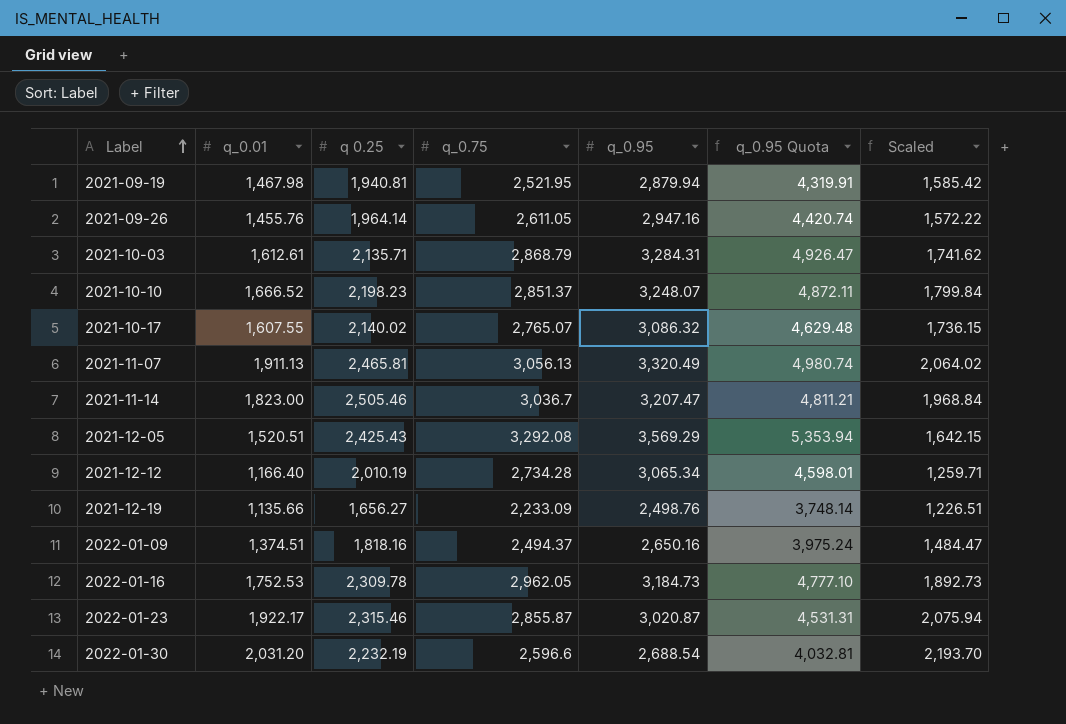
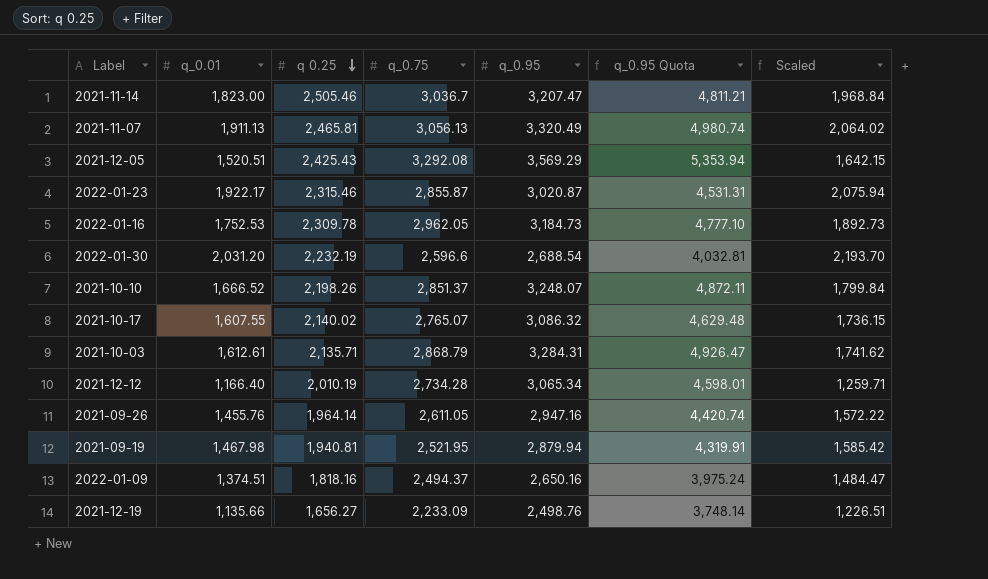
row order: Label ascending -> q 0.25 descending
2021-10-10 | q 0.25: 2,198.23 -> 2,198.26

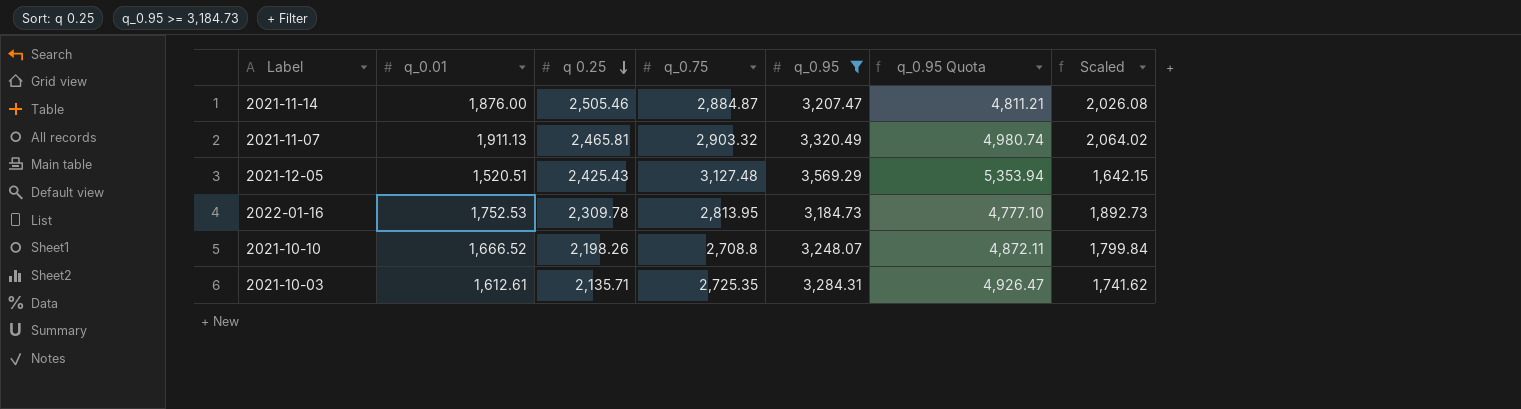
filter: none -> q_0.95 >= 3,184.73
2021-11-14 | q_0.01: 1,823.00 -> 1,876.00
2021-11-14 | q_0.75: 3,036.7 -> 2,884.87
2021-11-14 | Scaled: 1,968.84 -> 2,026.08
2021-11-07 | q_0.75: 3,056.13 -> 2,903.32
2021-12-05 | q_0.75: 3,292.08 -> 3,127.48
2022-01-16 | q_0.75: 2,962.05 -> 2,813.95
2021-10-10 | q_0.75: 2,851.37 -> 2,708.8
2021-10-03 | q_0.75: 2,868.79 -> 2,725.35

